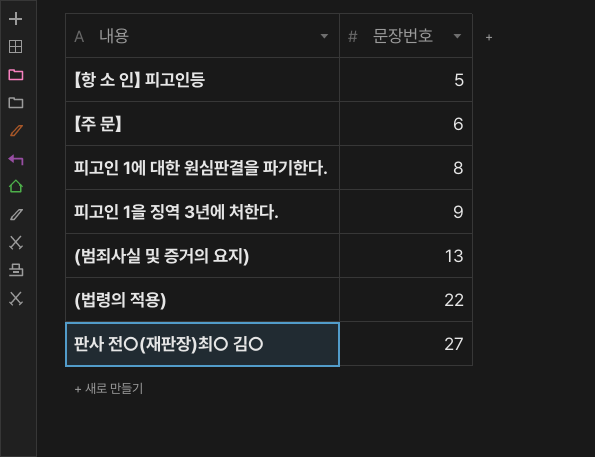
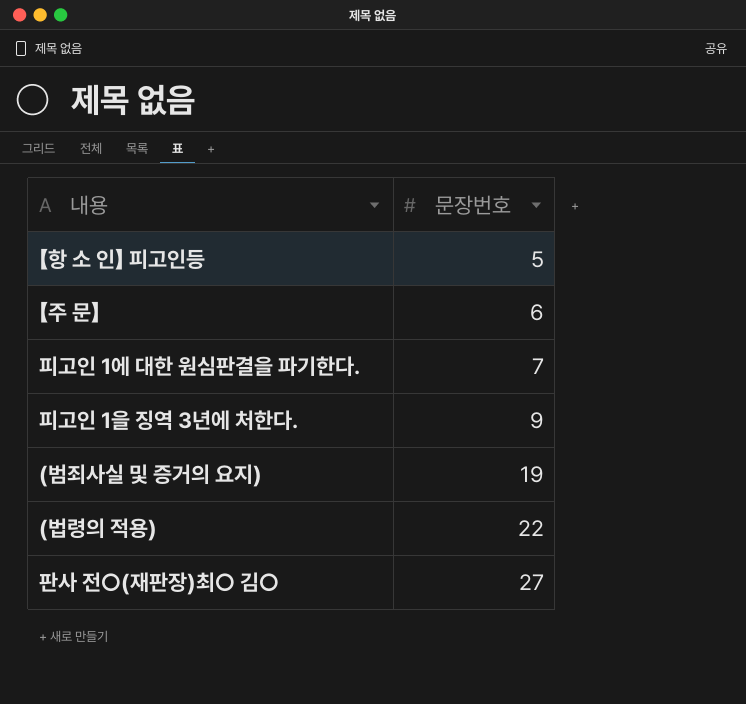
피고인 1에 대한 원심판결을 파기한다. | 문장번호: 8 -> 7
(범죄사실 및 증거의 요지) | 문장번호: 13 -> 19

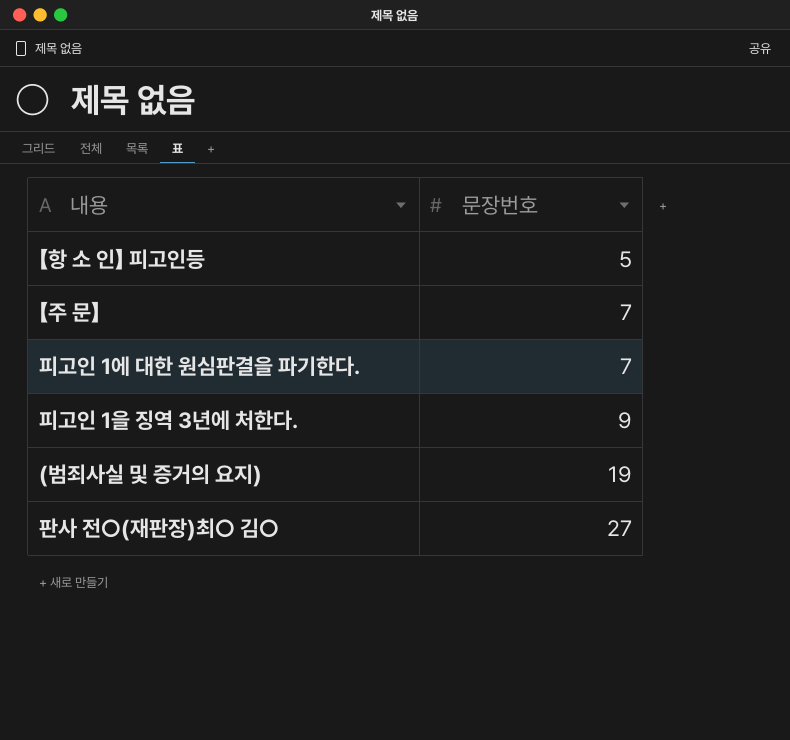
row (법령의 적용): 22 -> none
【주 문】 | 문장번호: 6 -> 7

